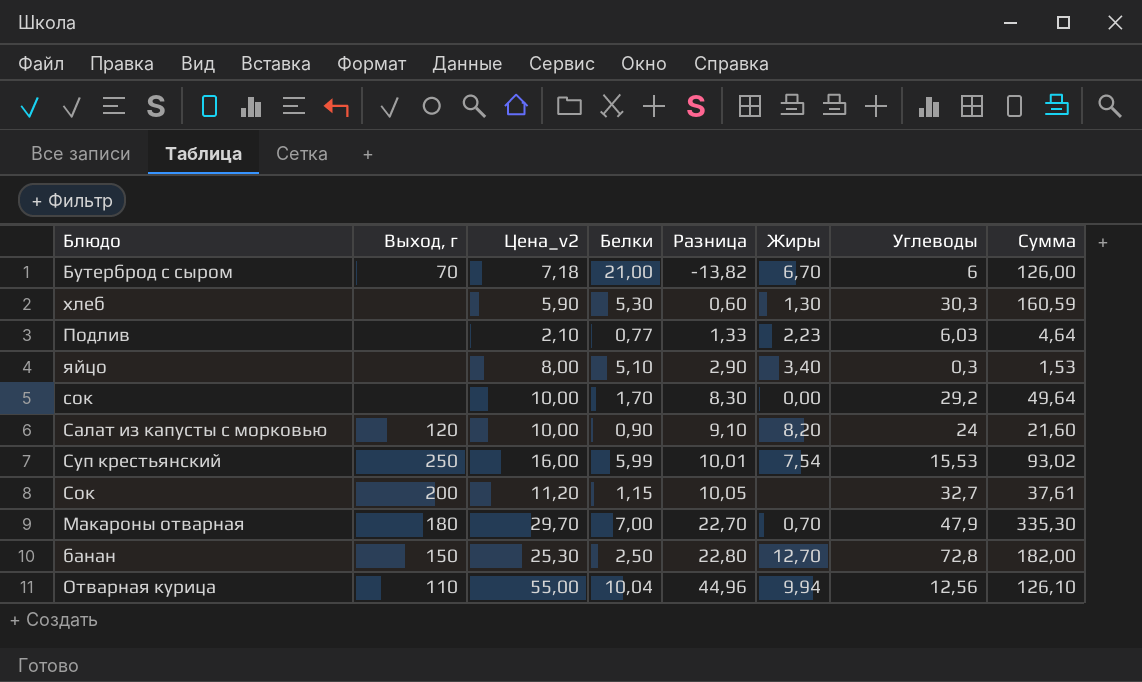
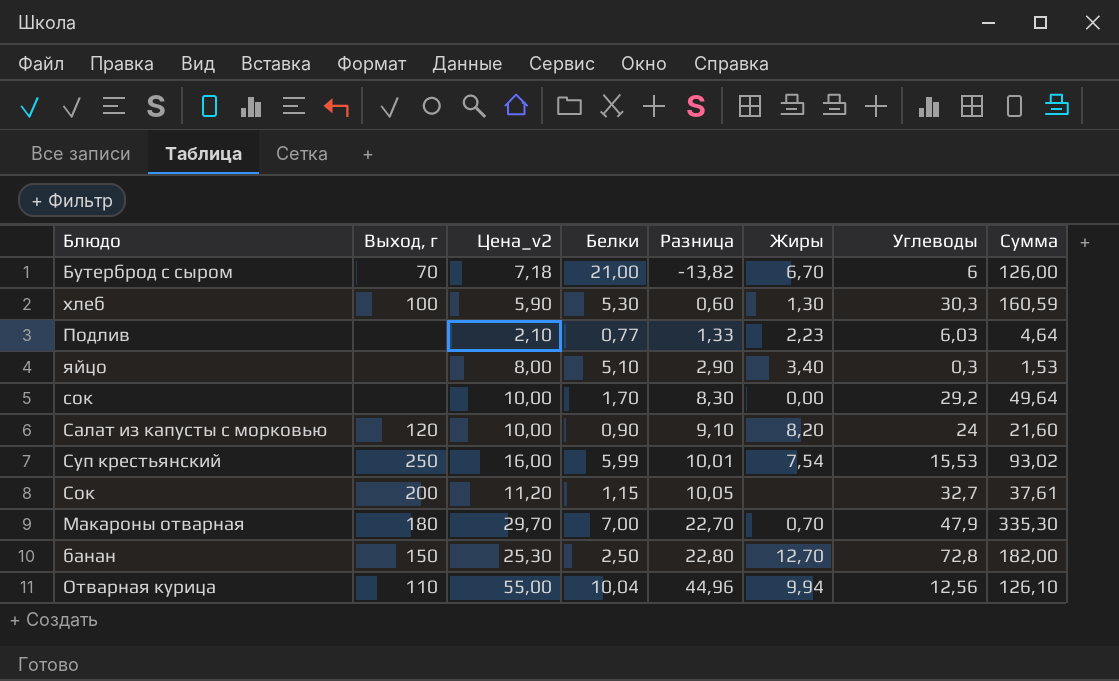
хлеб | Выход, г: none -> 100

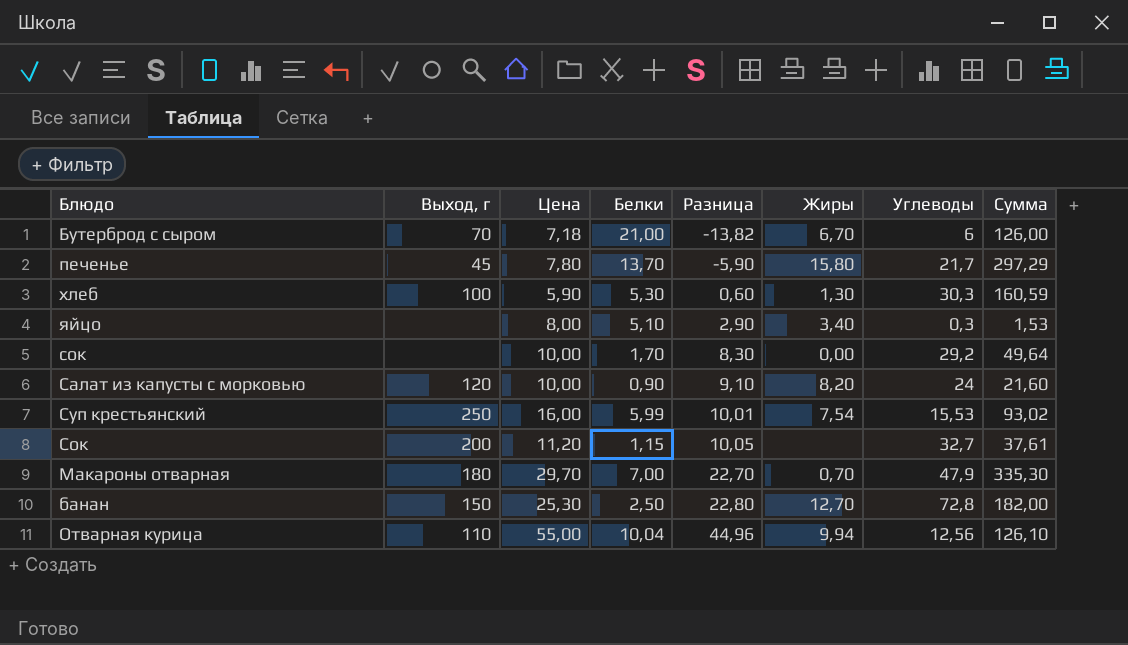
column name: Цена_v2 -> Цена
row Подлив: none | 2,10 | 0,77 | 1,33 | 2,23 | 6,03 | 4,64 -> none
row печенье: none -> 45 | 7,80 | 13,70 | -5,90 | 15,80 | 21,7 | 297,29

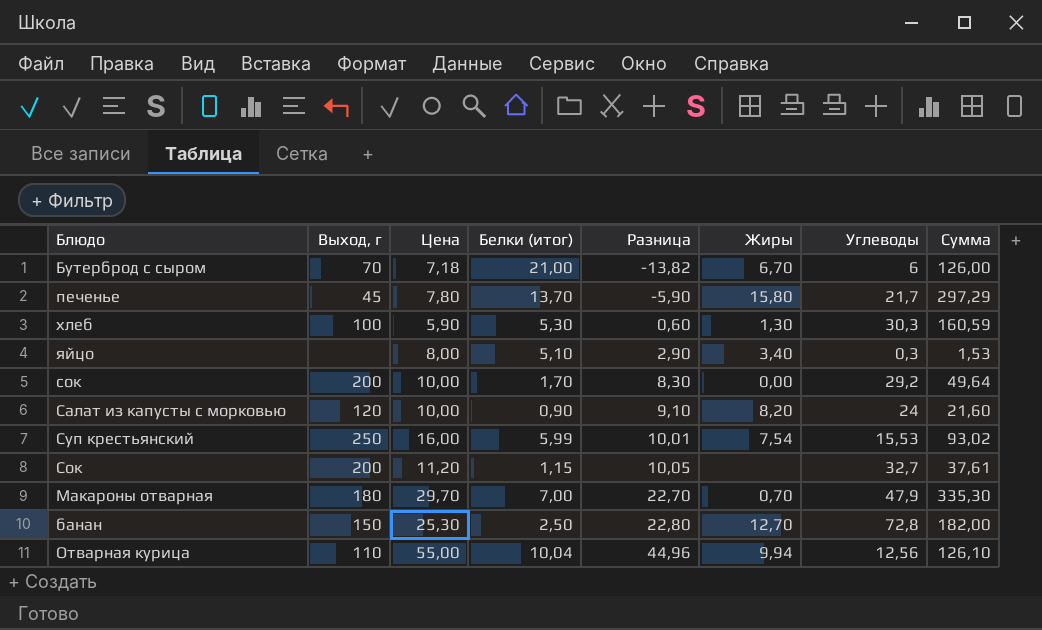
column name: Белки -> Белки (итог)
сок | Выход, г: none -> 200

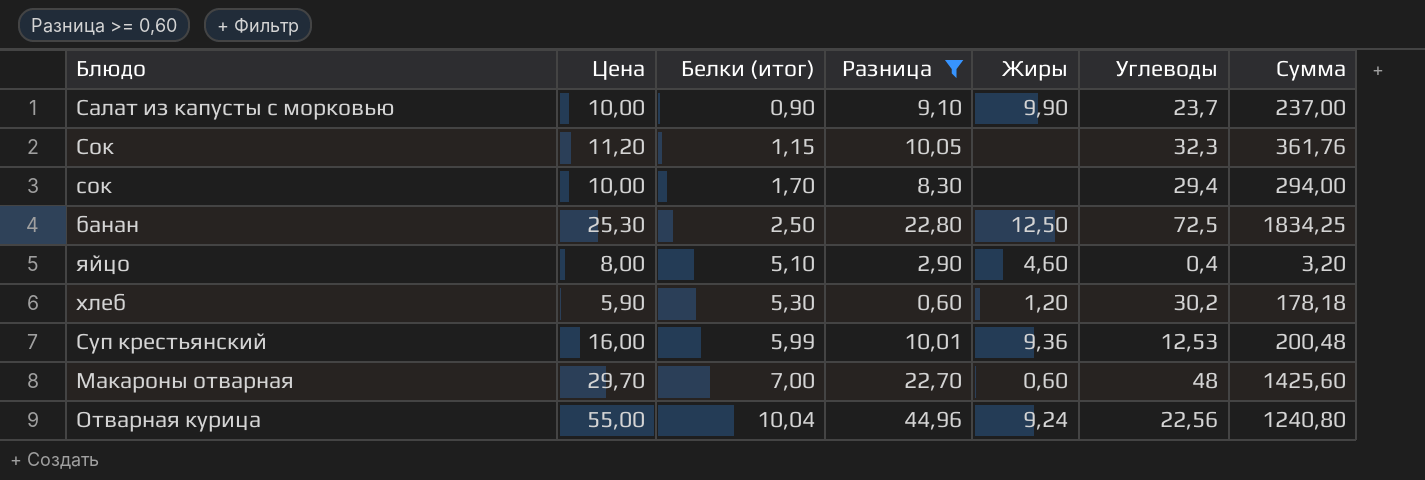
filter: none -> Разница >= 0,60
row order: Разница ascending -> Белки (итог) ascending
column Выход, г | position: 2 -> none
column Сумма | formula: [Белки (итог)] * [Углеводы] -> [Цена] * [Углеводы]
Салат из капусты с морковью | Жиры: 8,20 -> 9,90
Салат из капусты с морковью | Углеводы: 24 -> 23,7
Сок | Углеводы: 32,7 -> 32,3
сок | Жиры: 0,00 -> none
сок | Углеводы: 29,2 -> 29,4
банан | Жиры: 12,70 -> 12,50
банан | Углеводы: 72,8 -> 72,5
яйцо | Жиры: 3,40 -> 4,60
яйцо | Углеводы: 0,3 -> 0,4
хлеб | Жиры: 1,30 -> 1,20
хлеб | Углеводы: 30,3 -> 30,2
Суп крестьянский | Жиры: 7,54 -> 9,36
Суп крестьянский | Углеводы: 15,53 -> 12,53
Макароны отварная | Жиры: 0,70 -> 0,60
Макароны отварная | Углеводы: 47,9 -> 48
Отварная курица | Жиры: 9,94 -> 9,24
Отварная курица | Углеводы: 12,56 -> 22,56

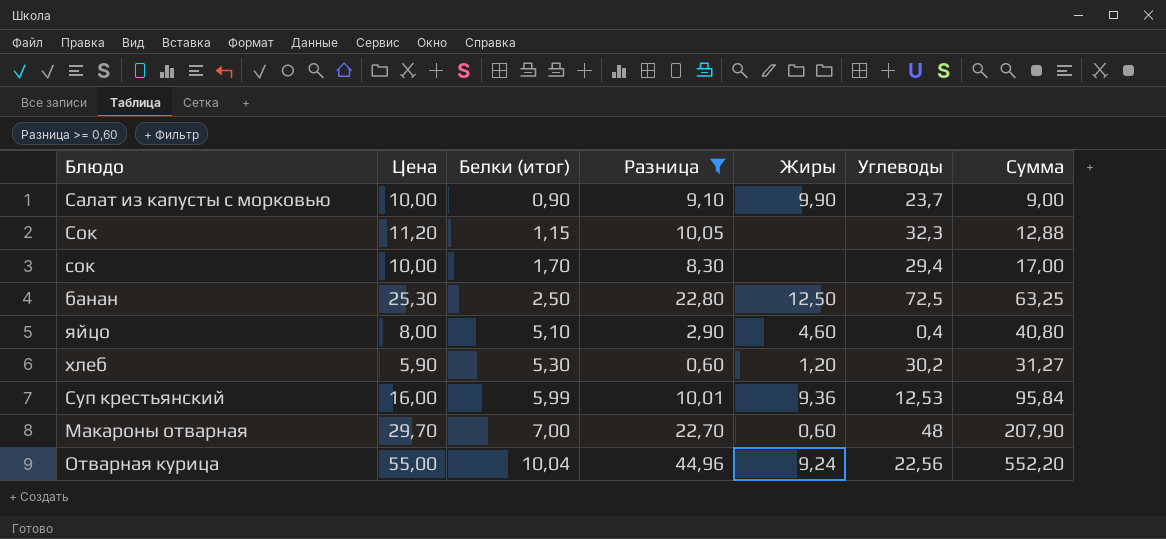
column Сумма | formula: [Цена] * [Углеводы] -> [Цена] * [Белки (итог)]

